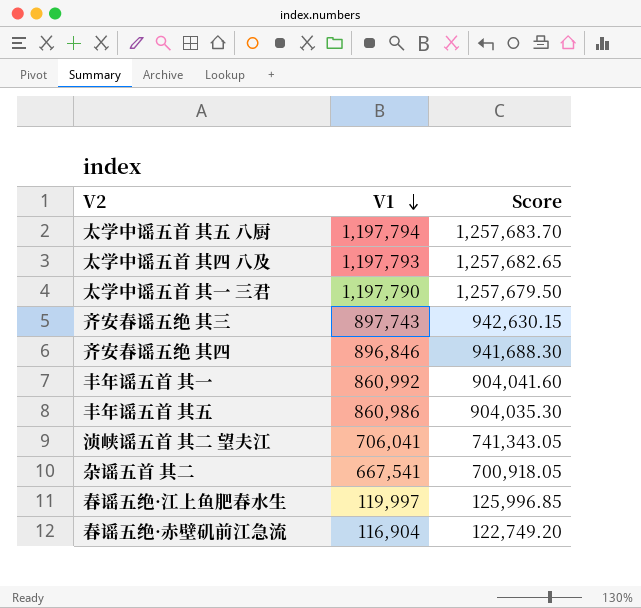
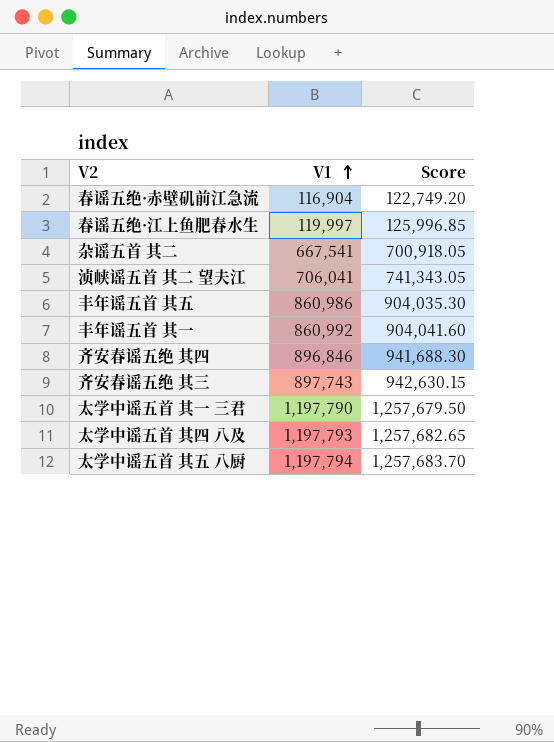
row order: V1 descending -> V1 ascending

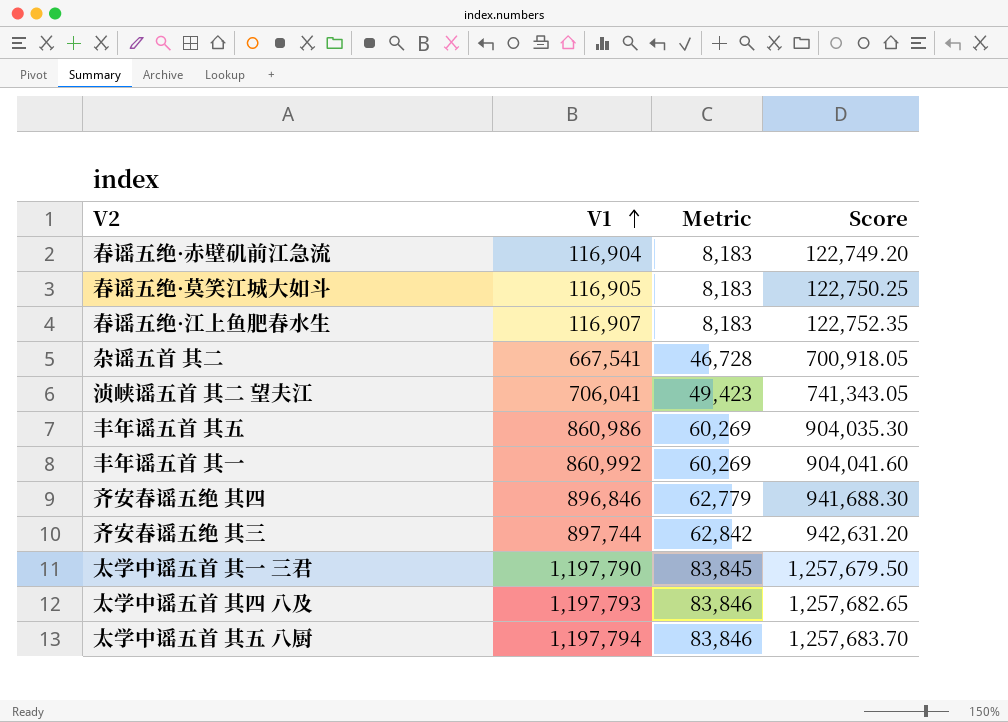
column Metric | formula: none -> [V1] * 0.07
row 春谣五绝·莫笑江城大如斗: none -> 116,905 | 8,183 | 122,750.25
春谣五绝·江上鱼肥春水生 | V1: 119,997 -> 116,907
春谣五绝·江上鱼肥春水生 | Score: 125,996.85 -> 122,752.35
齐安春谣五绝 其三 | V1: 897,743 -> 897,744
齐安春谣五绝 其三 | Score: 942,630.15 -> 942,631.20

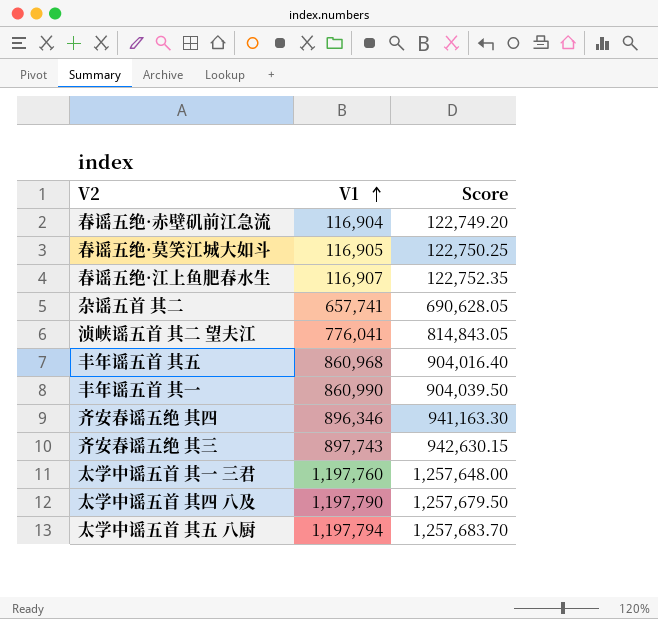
column Metric | formula: [V1] * 0.07 -> none
杂谣五首 其二 | V1: 667,541 -> 657,741
杂谣五首 其二 | Score: 700,918.05 -> 690,628.05
浈峡谣五首 其二 望夫江 | V1: 706,041 -> 776,041
浈峡谣五首 其二 望夫江 | Score: 741,343.05 -> 814,843.05
丰年谣五首 其五 | V1: 860,986 -> 860,968
丰年谣五首 其五 | Score: 904,035.30 -> 904,016.40
丰年谣五首 其一 | V1: 860,992 -> 860,990
丰年谣五首 其一 | Score: 904,041.60 -> 904,039.50
齐安春谣五绝 其四 | V1: 896,846 -> 896,346
齐安春谣五绝 其四 | Score: 941,688.30 -> 941,163.30
齐安春谣五绝 其三 | V1: 897,744 -> 897,743
齐安春谣五绝 其三 | Score: 942,631.20 -> 942,630.15
太学中谣五首 其一 三君 | V1: 1,197,790 -> 1,197,760
太学中谣五首 其一 三君 | Score: 1,257,679.50 -> 1,257,648.00
太学中谣五首 其四 八及 | V1: 1,197,793 -> 1,197,790
太学中谣五首 其四 八及 | Score: 1,257,682.65 -> 1,257,679.50

